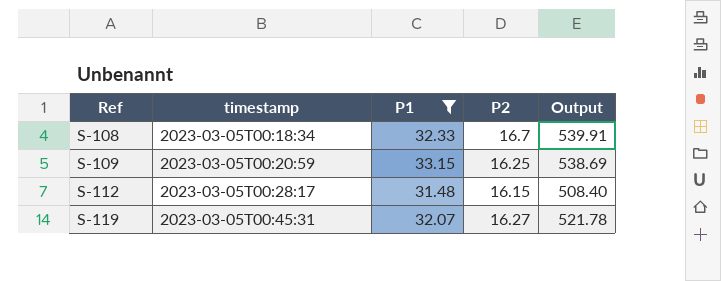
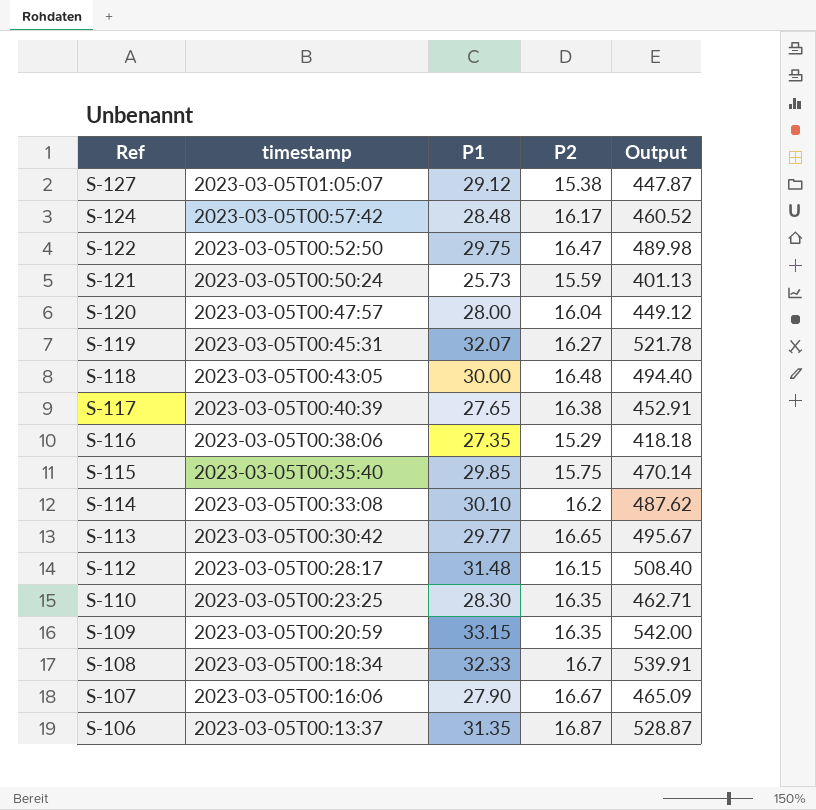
filter: P1 >= 31.48 -> none
row order: Ref ascending -> Ref descending
S-109 | P2: 16.25 -> 16.35
S-109 | Output: 538.69 -> 542.00

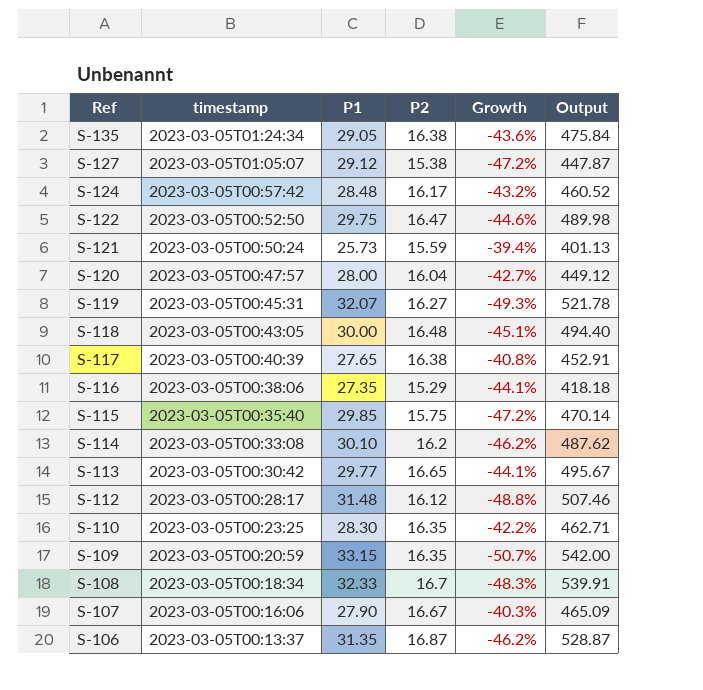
column Growth | formula: none -> ([P2] - [P1]) / [P1]
row S-135: none -> 2023-03-05T01:24:34 | 29.05 | 16.38 | -43.6% | 475.84
S-112 | P2: 16.15 -> 16.12
S-112 | Output: 508.40 -> 507.46

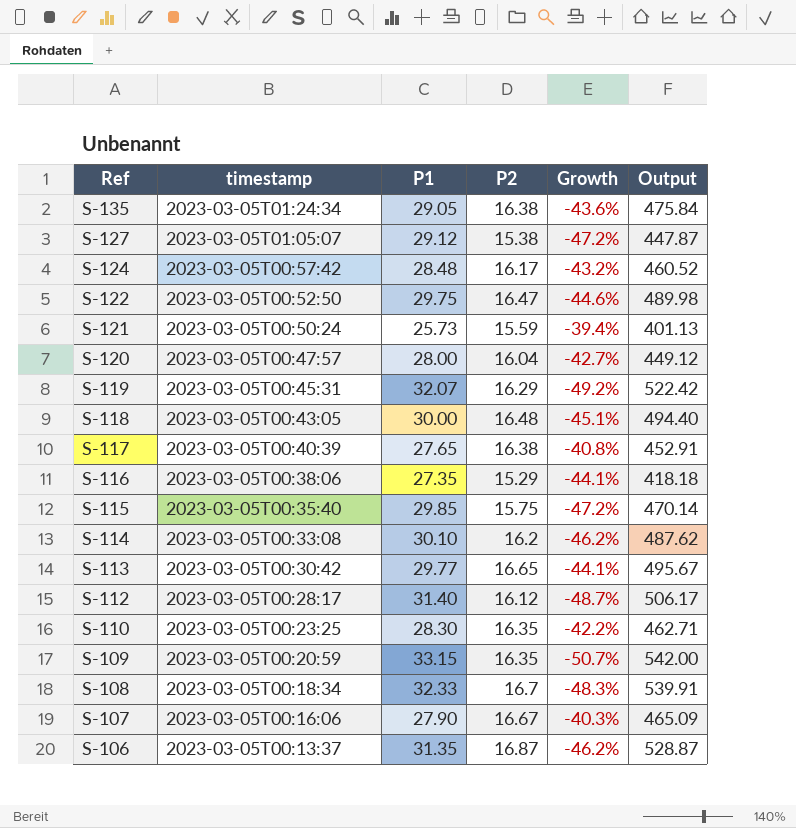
S-119 | P2: 16.27 -> 16.29
S-119 | Growth: -49.3% -> -49.2%
S-119 | Output: 521.78 -> 522.42
S-112 | P1: 31.48 -> 31.40
S-112 | Growth: -48.8% -> -48.7%
S-112 | Output: 507.46 -> 506.17

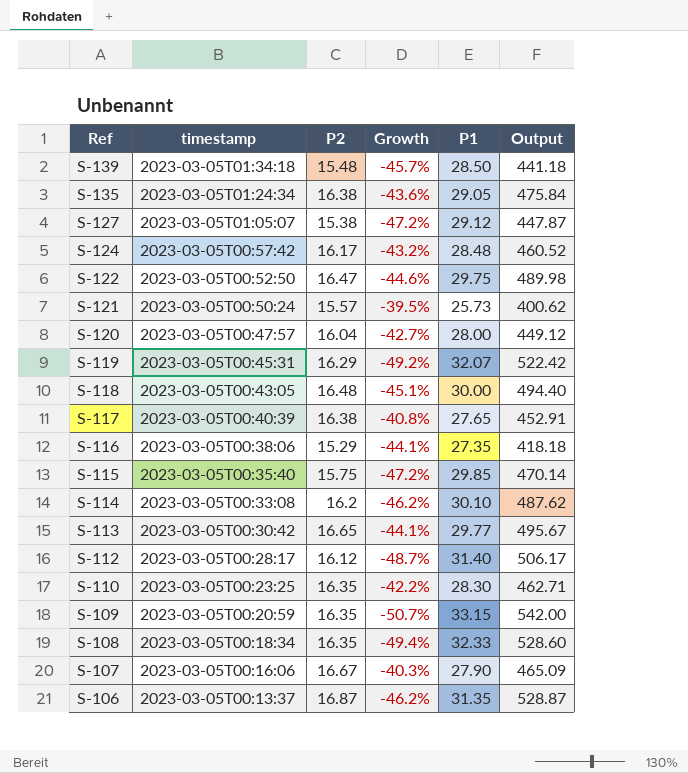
column P1 | position: 3 -> 5
row S-139: none -> 2023-03-05T01:34:18 | 15.48 | -45.7% | 28.50 | 441.18
S-121 | P2: 15.59 -> 15.57
S-121 | Growth: -39.4% -> -39.5%
S-121 | Output: 401.13 -> 400.62
S-108 | P2: 16.7 -> 16.35
S-108 | Growth: -48.3% -> -49.4%
S-108 | Output: 539.91 -> 528.60

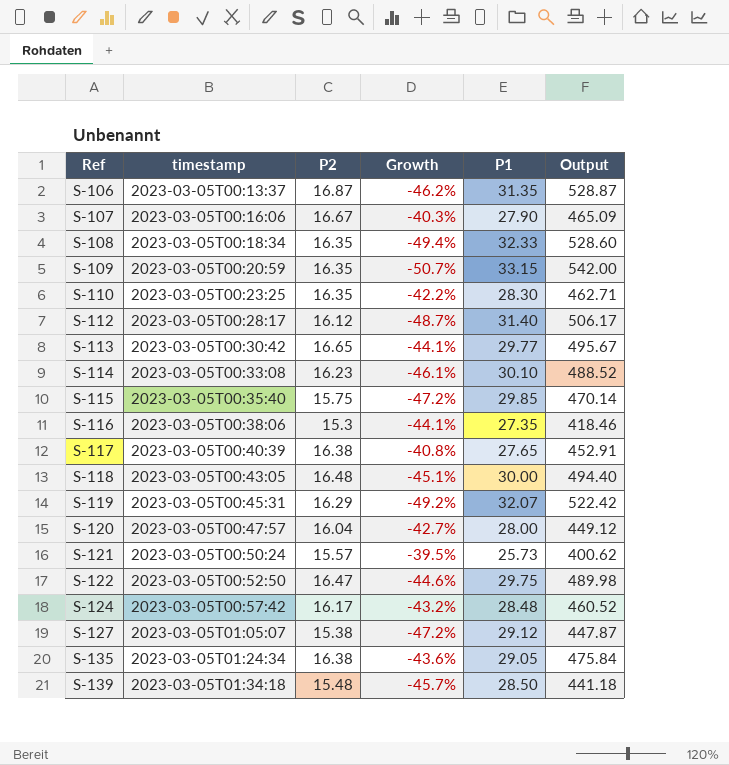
row order: Ref descending -> Ref ascending
S-114 | P2: 16.2 -> 16.23
S-114 | Growth: -46.2% -> -46.1%
S-114 | Output: 487.62 -> 488.52
S-116 | P2: 15.29 -> 15.3
S-116 | Output: 418.18 -> 418.46

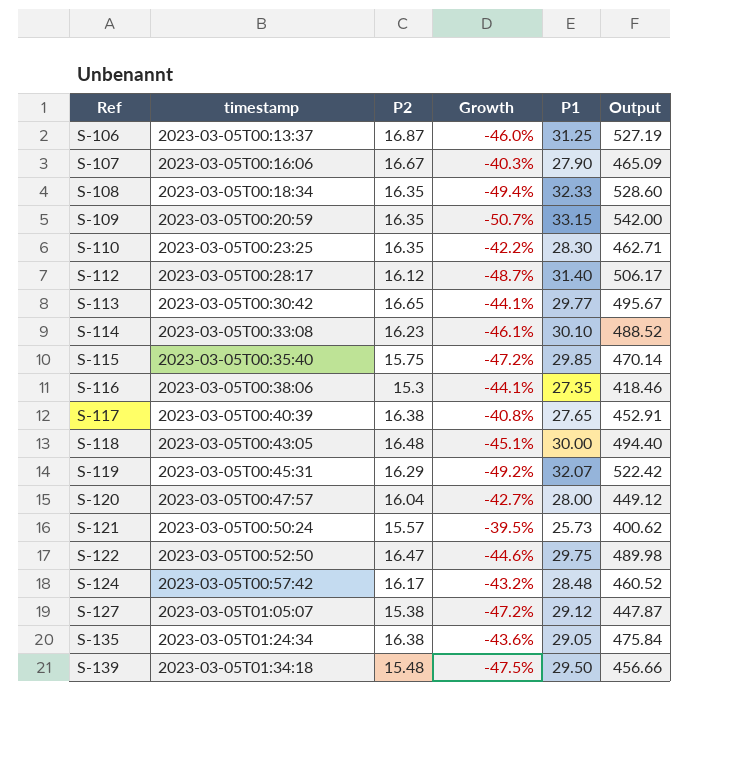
S-106 | Growth: -46.2% -> -46.0%
S-106 | P1: 31.35 -> 31.25
S-106 | Output: 528.87 -> 527.19
S-139 | Growth: -45.7% -> -47.5%
S-139 | P1: 28.50 -> 29.50
S-139 | Output: 441.18 -> 456.66

